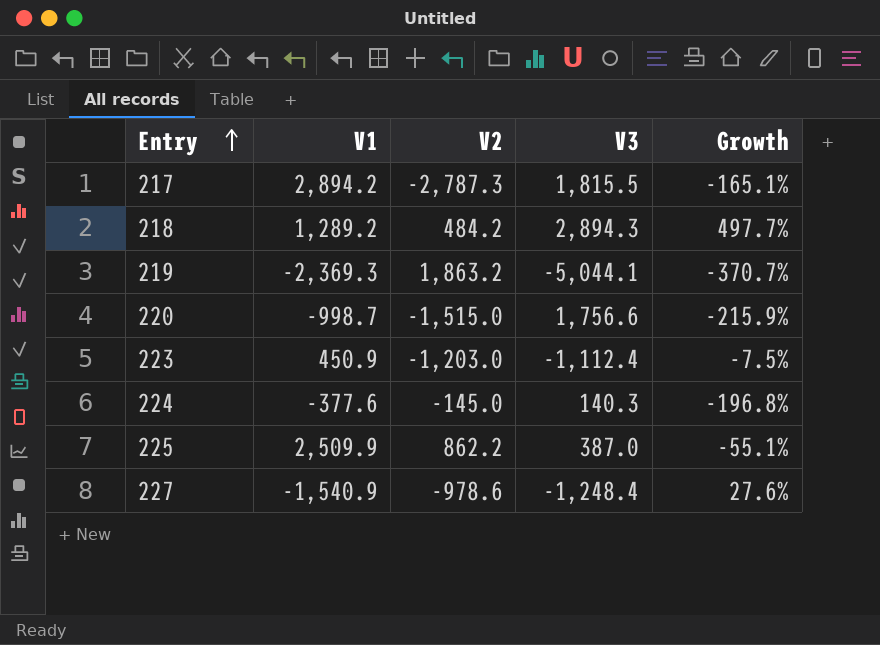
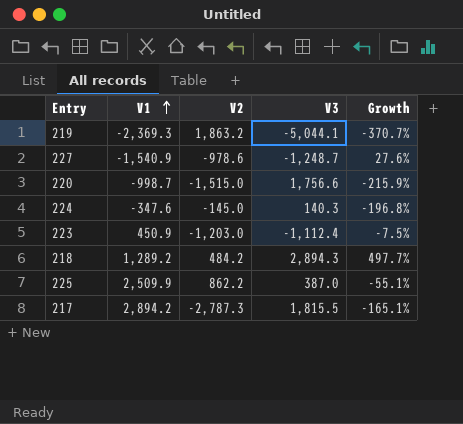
row order: Entry ascending -> V1 ascending
227 | V3: -1,248.4 -> -1,248.7
224 | V1: -377.6 -> -347.6

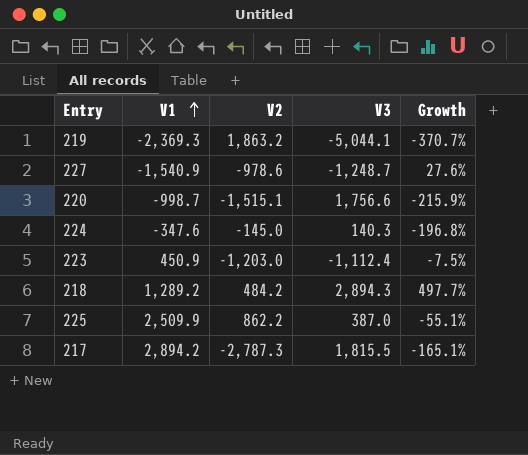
220 | V2: -1,515.0 -> -1,515.1

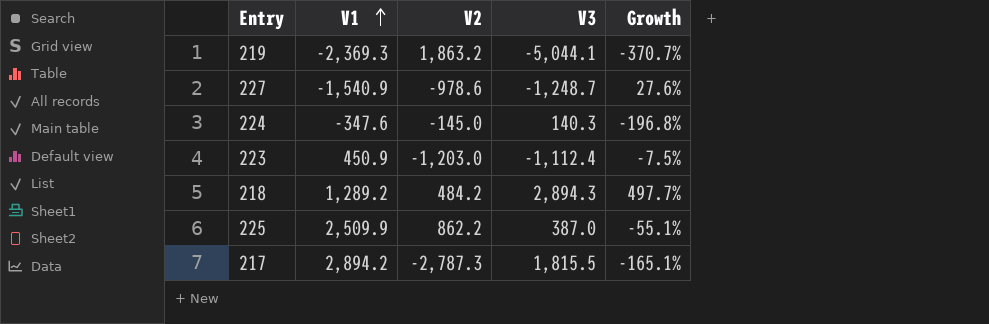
row 220: -998.7 | -1,515.1 | 1,756.6 | -215.9% -> none

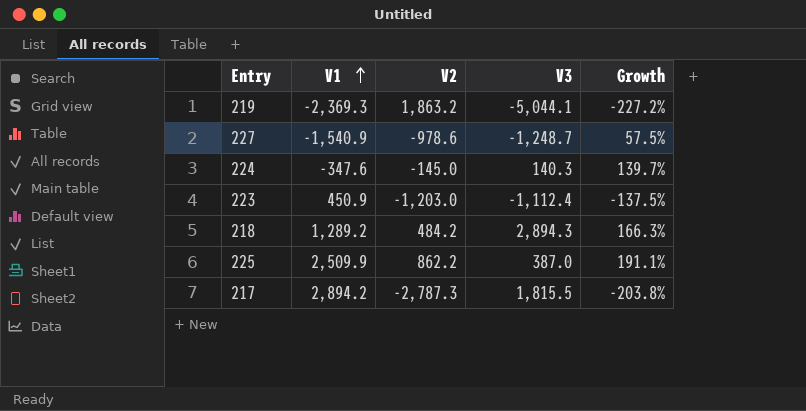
column Growth | formula: ([V3] - [V2]) / [V2] -> ([V1] - [V2]) / [V2]

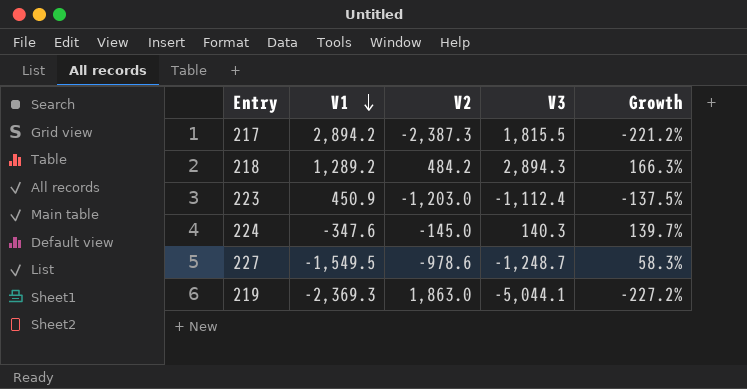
row order: V1 ascending -> V1 descending
row 225: 2,509.9 | 862.2 | 387.0 | 191.1% -> none
217 | V2: -2,787.3 -> -2,387.3
217 | Growth: -203.8% -> -221.2%
227 | V1: -1,540.9 -> -1,549.5
227 | Growth: 57.5% -> 58.3%
219 | V2: 1,863.2 -> 1,863.0

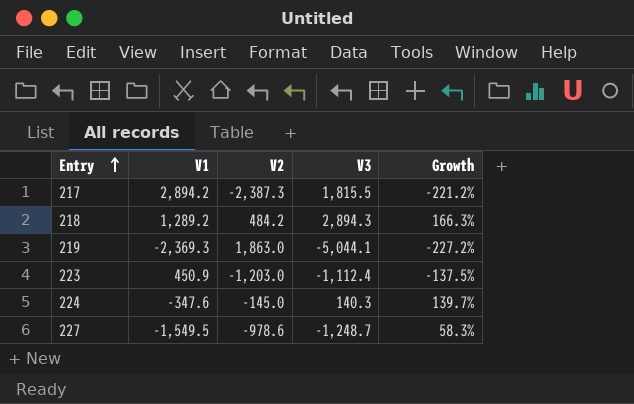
row order: V1 descending -> Entry ascending

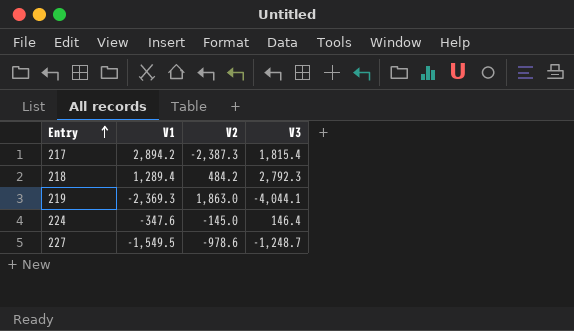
column Growth | formula: ([V1] - [V2]) / [V2] -> none
row 223: 450.9 | -1,203.0 | -1,112.4 | -137.5% -> none
217 | V3: 1,815.5 -> 1,815.4
218 | V1: 1,289.2 -> 1,289.4
218 | V3: 2,894.3 -> 2,792.3
219 | V3: -5,044.1 -> -4,044.1
224 | V3: 140.3 -> 146.4

